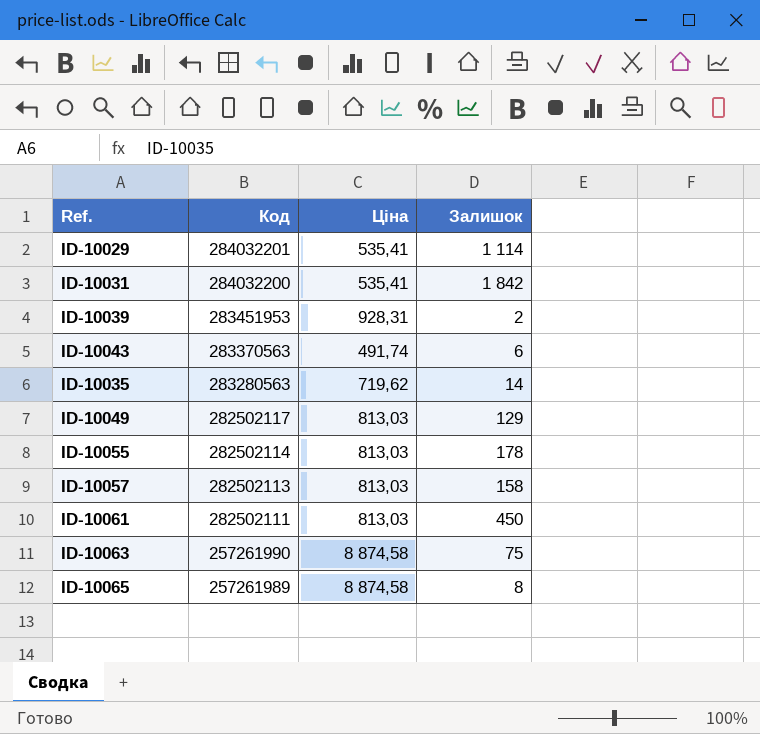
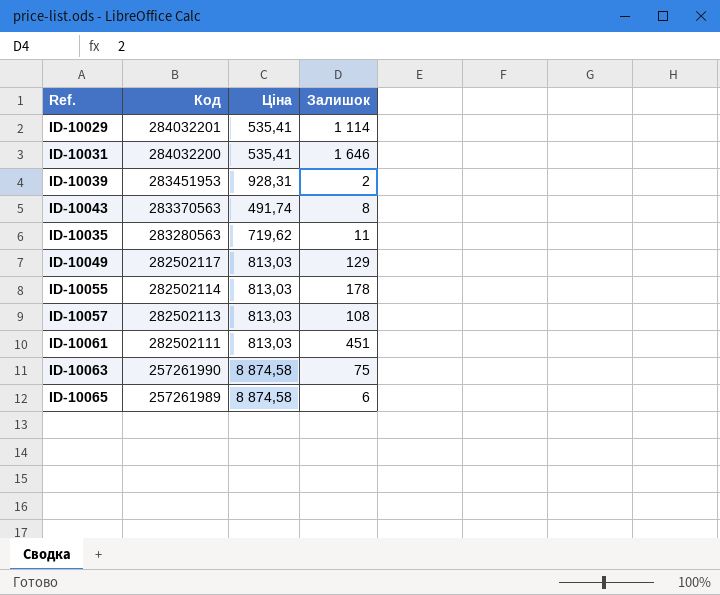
ID-10031 | Залишок: 1 842 -> 1 646
ID-10043 | Залишок: 6 -> 8
ID-10035 | Залишок: 14 -> 11
ID-10057 | Залишок: 158 -> 108
ID-10061 | Залишок: 450 -> 451
ID-10065 | Залишок: 8 -> 6

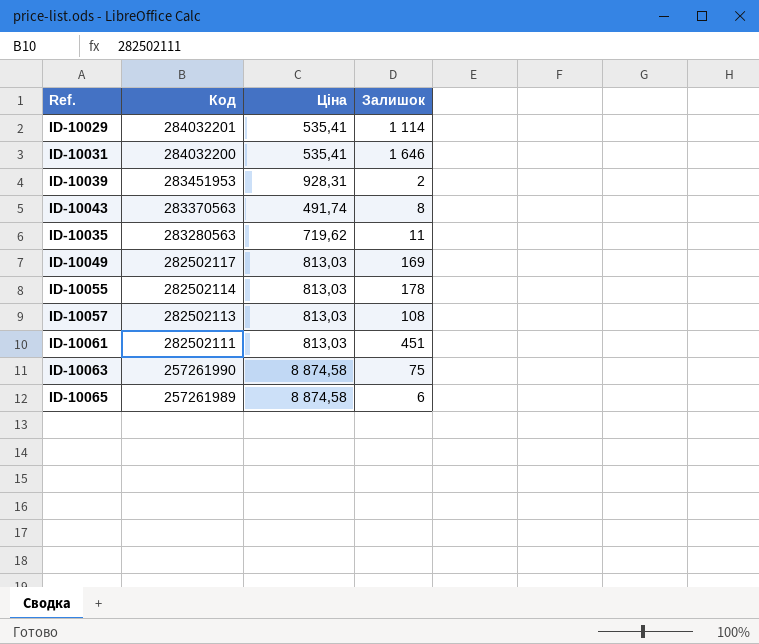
ID-10049 | Залишок: 129 -> 169

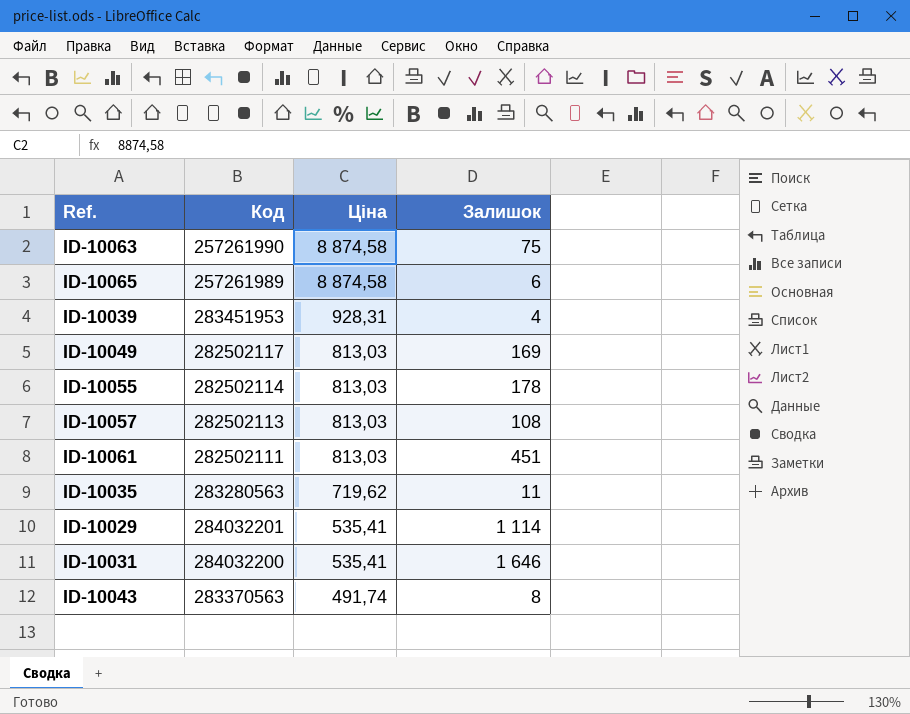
row order: Код descending -> Ціна descending
ID-10039 | Залишок: 2 -> 4

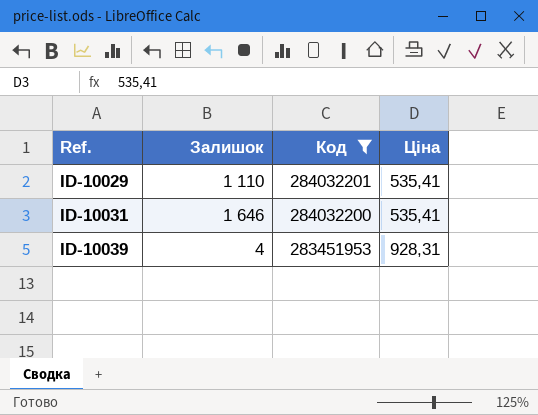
filter: none -> Код >= 283451953
row order: Ціна descending -> Ref. ascending
column Залишок | position: 4 -> 2
ID-10029 | Залишок: 1 114 -> 1 110

